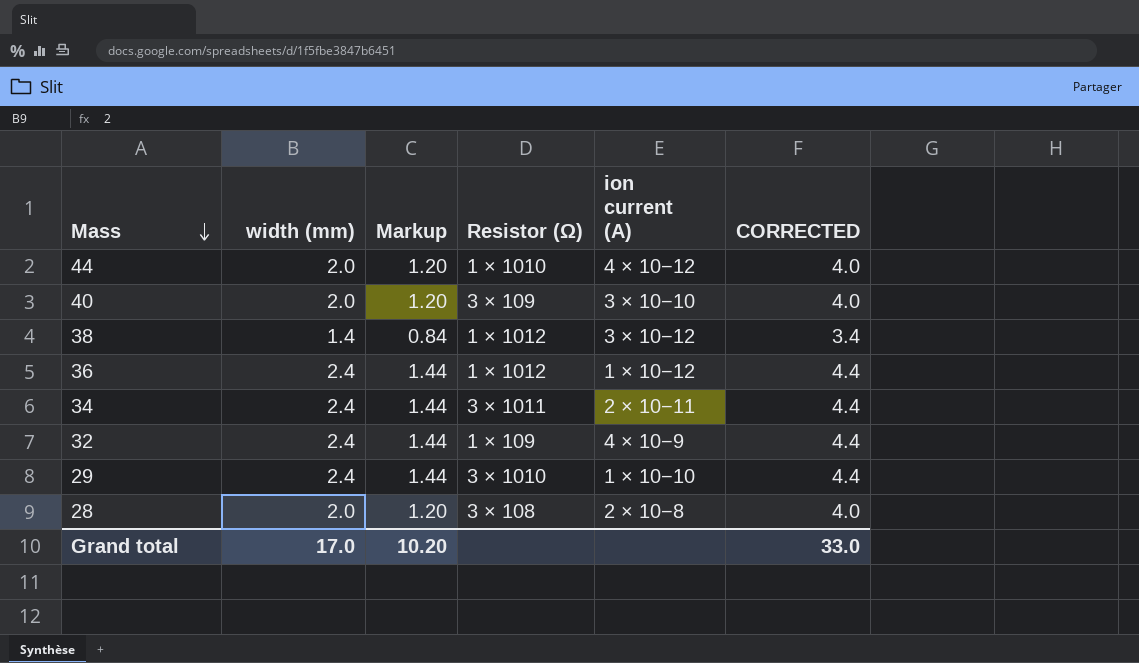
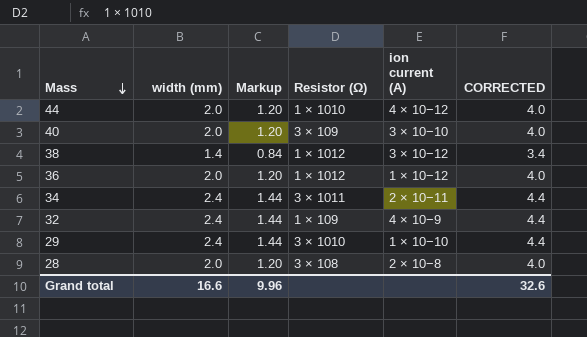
36 | width (mm): 2.4 -> 2.0
36 | Markup: 1.44 -> 1.20
36 | CORRECTED: 4.4 -> 4.0
Grand total | width (mm): 17.0 -> 16.6
Grand total | Markup: 10.20 -> 9.96
Grand total | CORRECTED: 33.0 -> 32.6

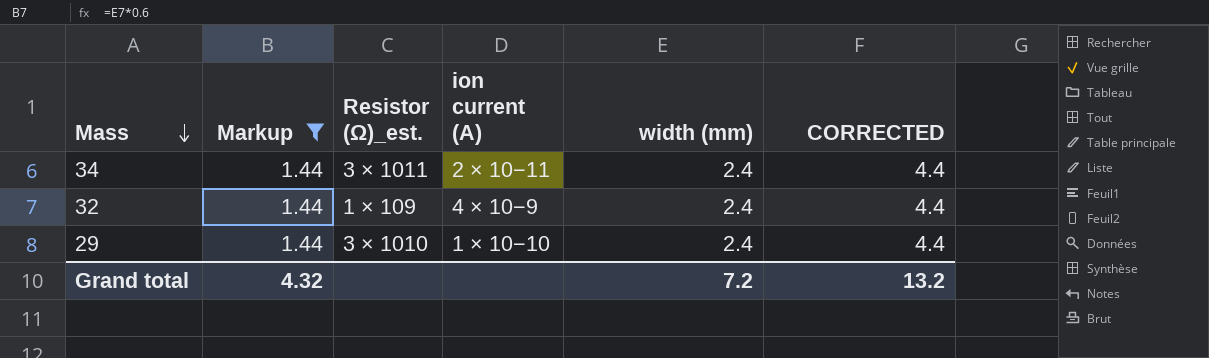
filter: none -> Markup = 1.44
column name: Resistor (Ω) -> Resistor (Ω)_est.
column width (mm) | position: 2 -> 5
Grand total | Markup: 9.96 -> 4.32
Grand total | width (mm): 16.6 -> 7.2
Grand total | CORRECTED: 32.6 -> 13.2

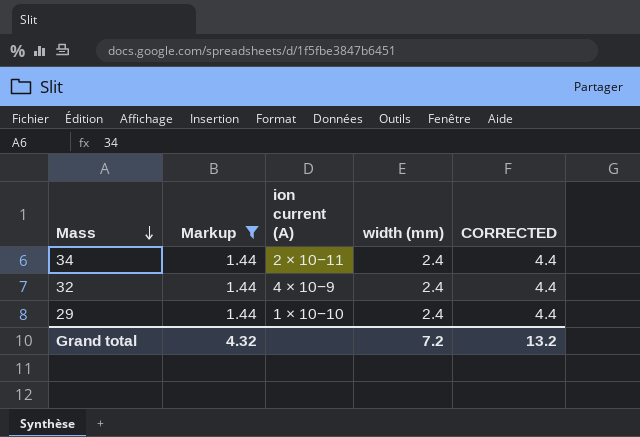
column Resistor (Ω)_est. | position: 3 -> none

